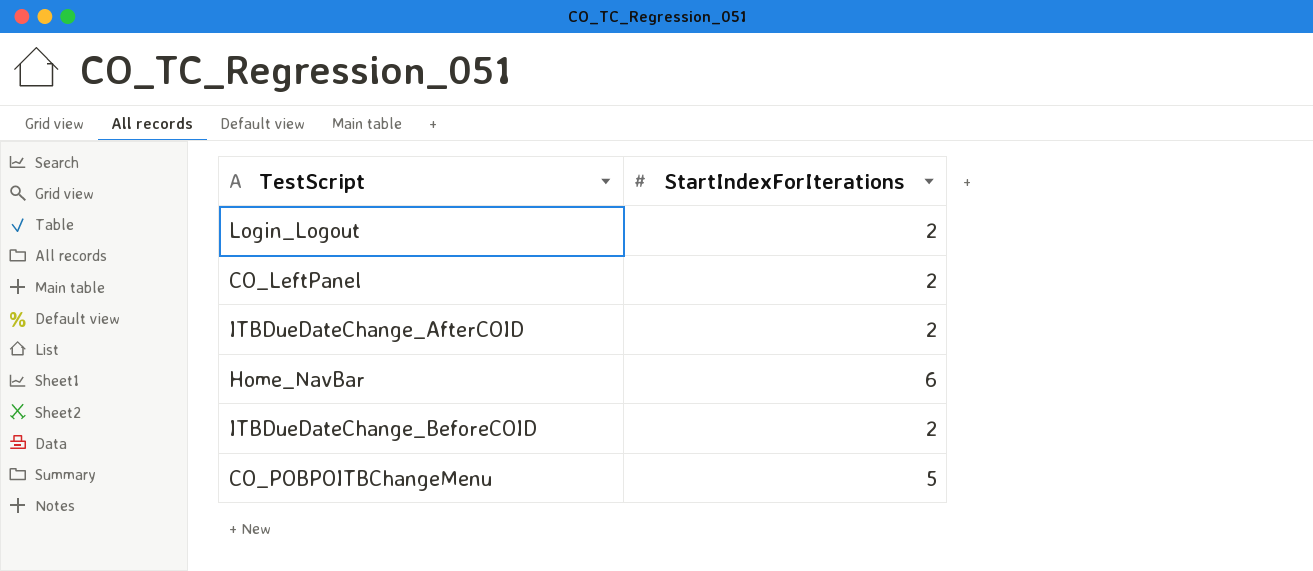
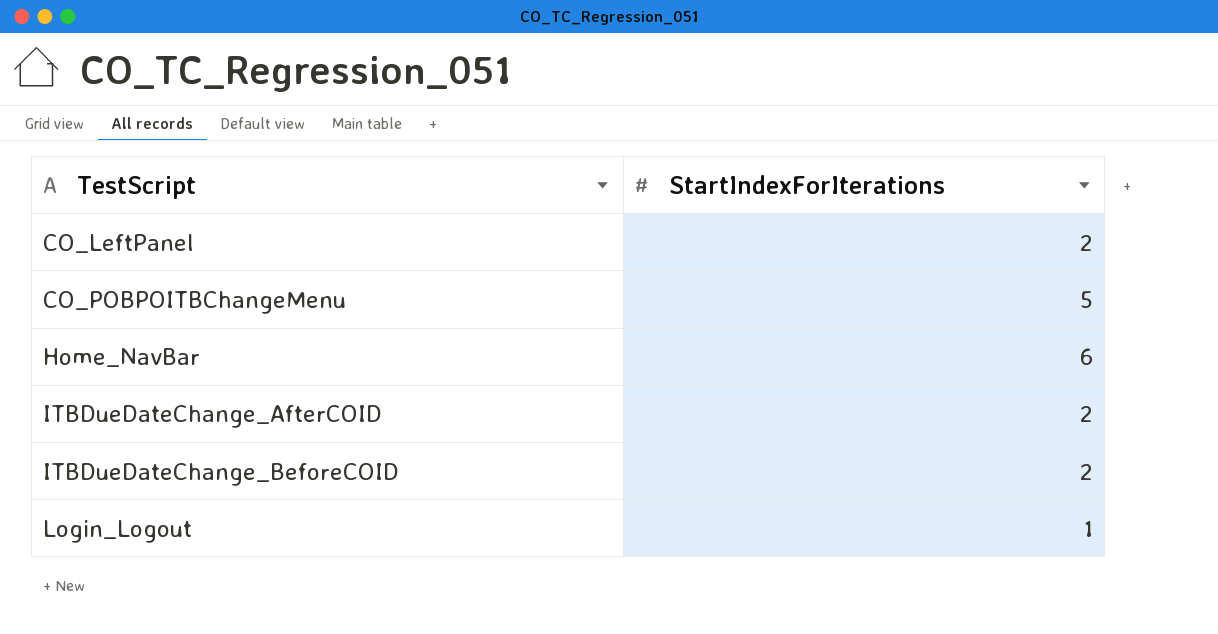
row order: none -> TestScript ascending
Login_Logout | StartIndexForIterations: 2 -> 1

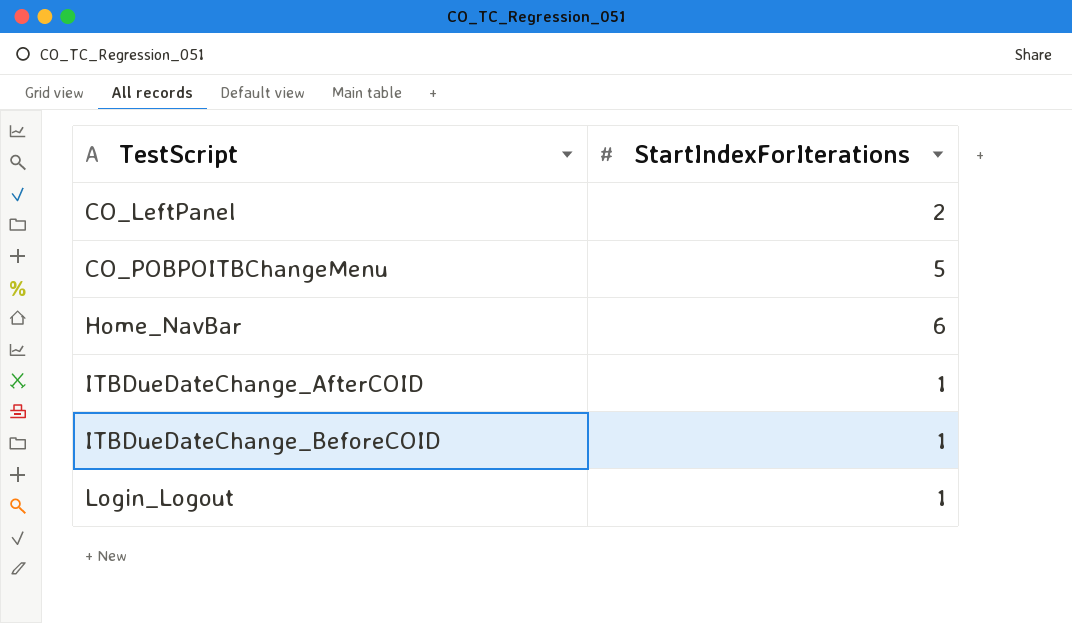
ITBDueDateChange_AfterCOID | StartIndexForIterations: 2 -> 1
ITBDueDateChange_BeforeCOID | StartIndexForIterations: 2 -> 1

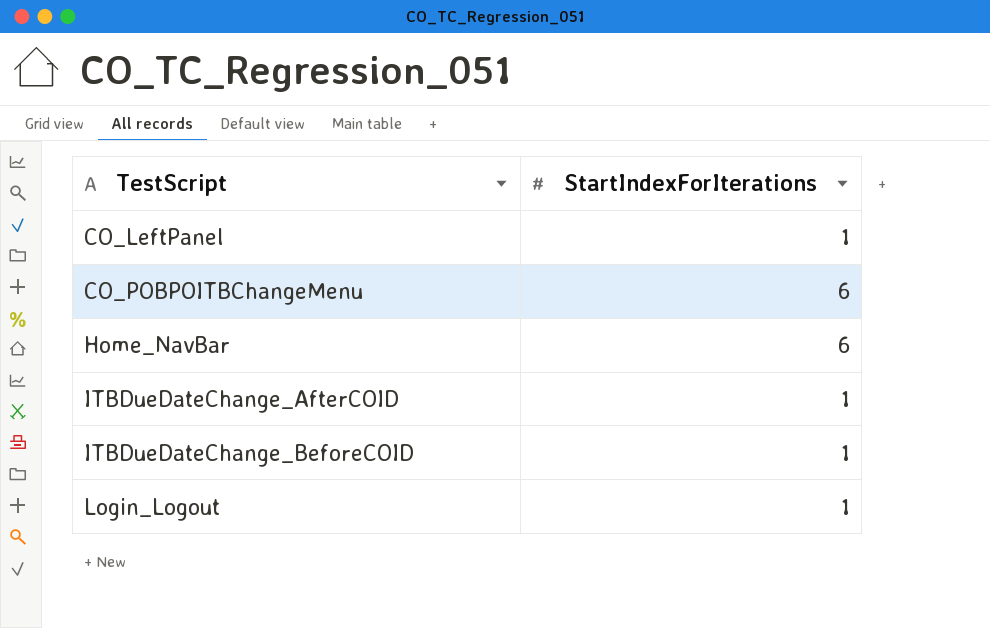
CO_LeftPanel | StartIndexForIterations: 2 -> 1
CO_POBPOITBChangeMenu | StartIndexForIterations: 5 -> 6

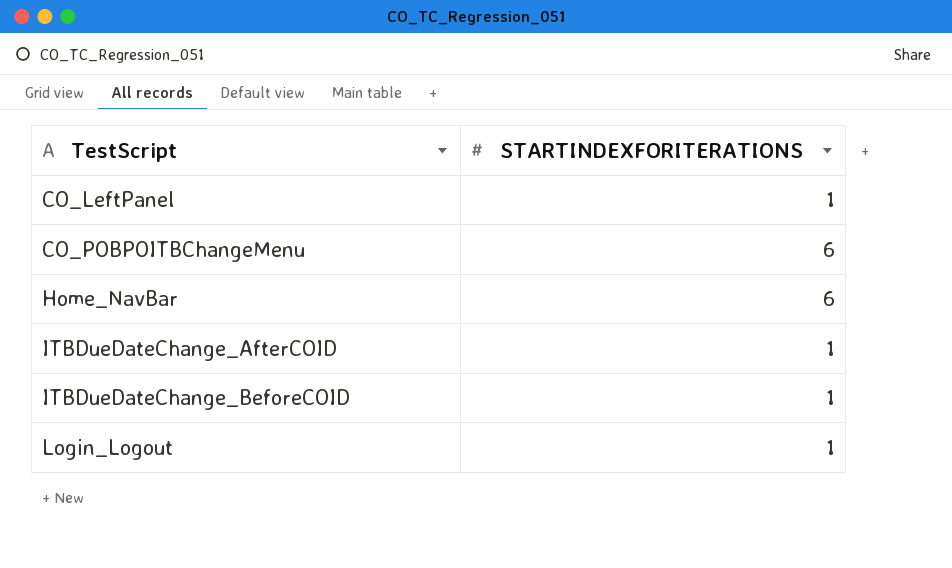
column name: StartIndexForIterations -> STARTINDEXFORITERATIONS

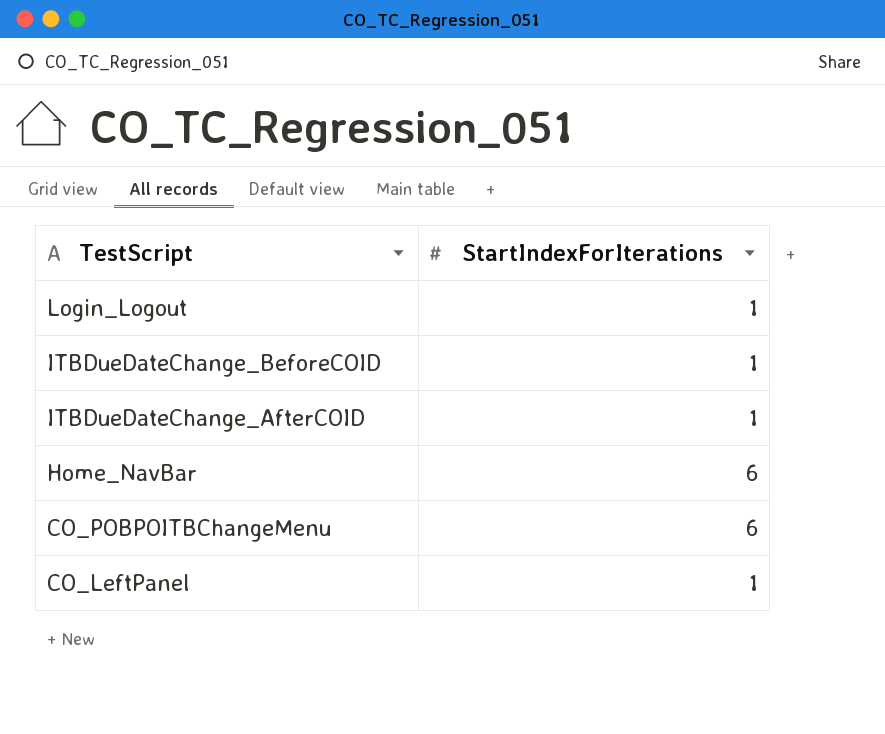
row order: TestScript ascending -> TestScript descending
column name: STARTINDEXFORITERATIONS -> StartIndexForIterations

